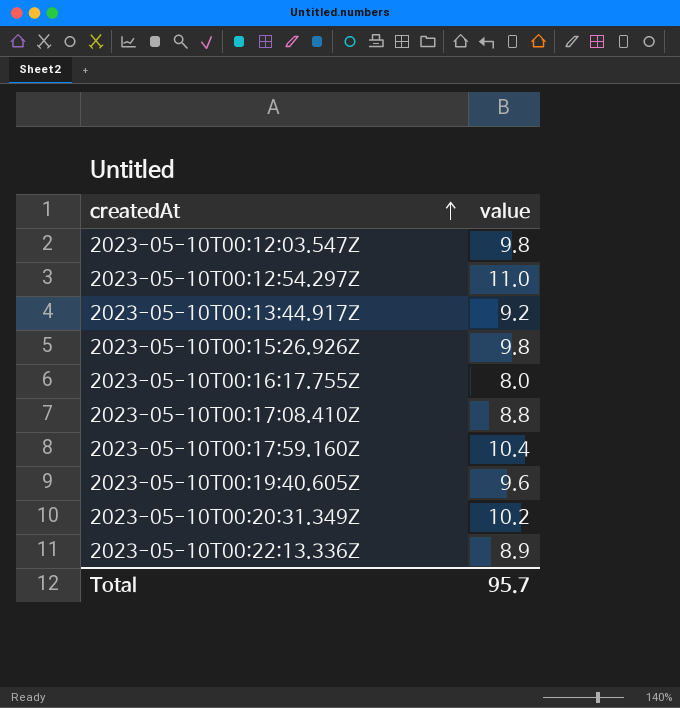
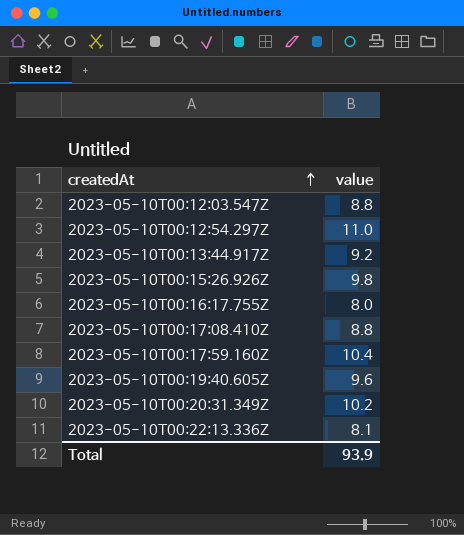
2023-05-10T00:12:03.547Z | value: 9.8 -> 8.8
2023-05-10T00:22:13.336Z | value: 8.9 -> 8.1
Total | value: 95.7 -> 93.9

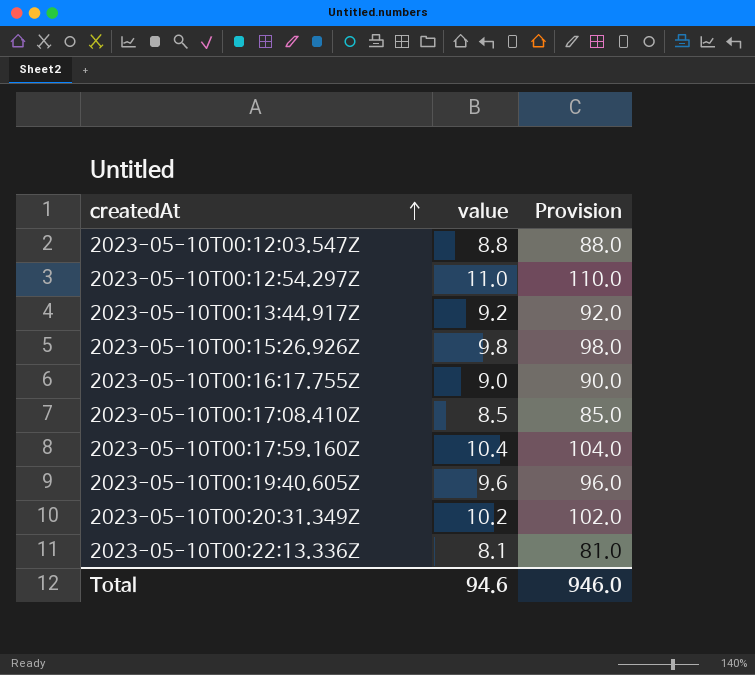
column Provision | formula: none -> [value] * 10
2023-05-10T00:16:17.755Z | value: 8.0 -> 9.0
2023-05-10T00:17:08.410Z | value: 8.8 -> 8.5
Total | value: 93.9 -> 94.6

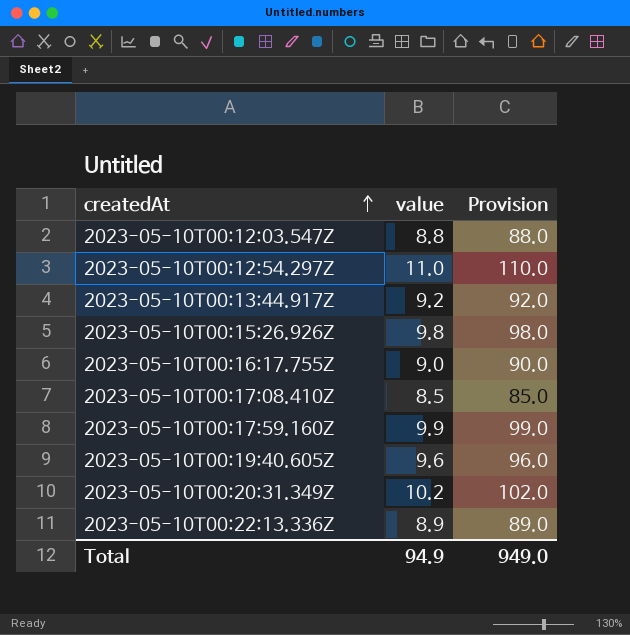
2023-05-10T00:17:59.160Z | value: 10.4 -> 9.9
2023-05-10T00:17:59.160Z | Provision: 104.0 -> 99.0
2023-05-10T00:22:13.336Z | value: 8.1 -> 8.9
2023-05-10T00:22:13.336Z | Provision: 81.0 -> 89.0
Total | value: 94.6 -> 94.9
Total | Provision: 946.0 -> 949.0

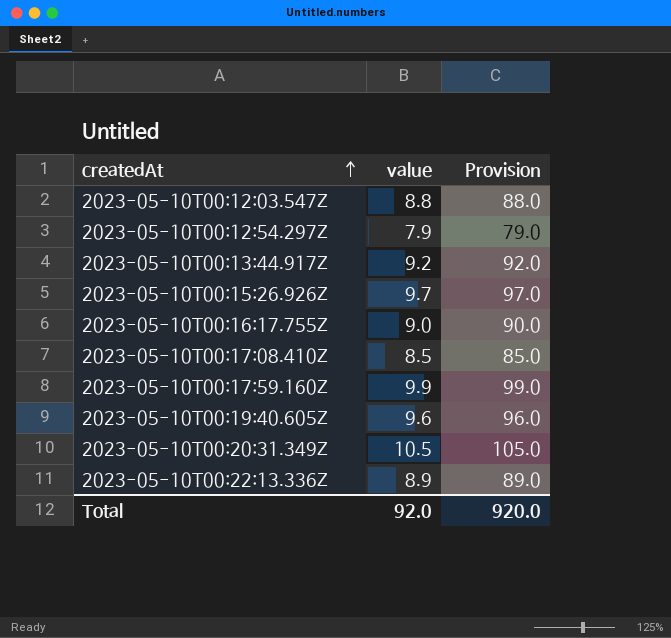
2023-05-10T00:12:54.297Z | value: 11.0 -> 7.9
2023-05-10T00:12:54.297Z | Provision: 110.0 -> 79.0
2023-05-10T00:15:26.926Z | value: 9.8 -> 9.7
2023-05-10T00:15:26.926Z | Provision: 98.0 -> 97.0
2023-05-10T00:20:31.349Z | value: 10.2 -> 10.5
2023-05-10T00:20:31.349Z | Provision: 102.0 -> 105.0
Total | value: 94.9 -> 92.0
Total | Provision: 949.0 -> 920.0

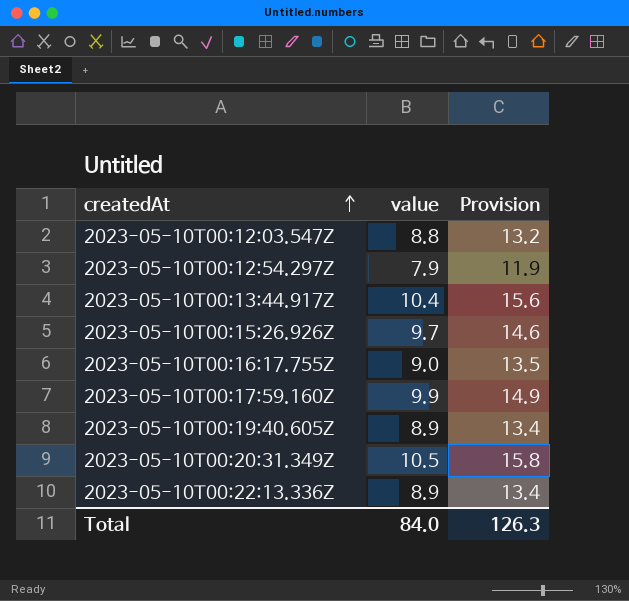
column Provision | formula: [value] * 10 -> [value] * 1.5
row 2023-05-10T00:17:08.410Z: 8.5 | 85.0 -> none
2023-05-10T00:13:44.917Z | value: 9.2 -> 10.4
2023-05-10T00:19:40.605Z | value: 9.6 -> 8.9
Total | value: 92.0 -> 84.0
Total | Provision: 920.0 -> 126.3

